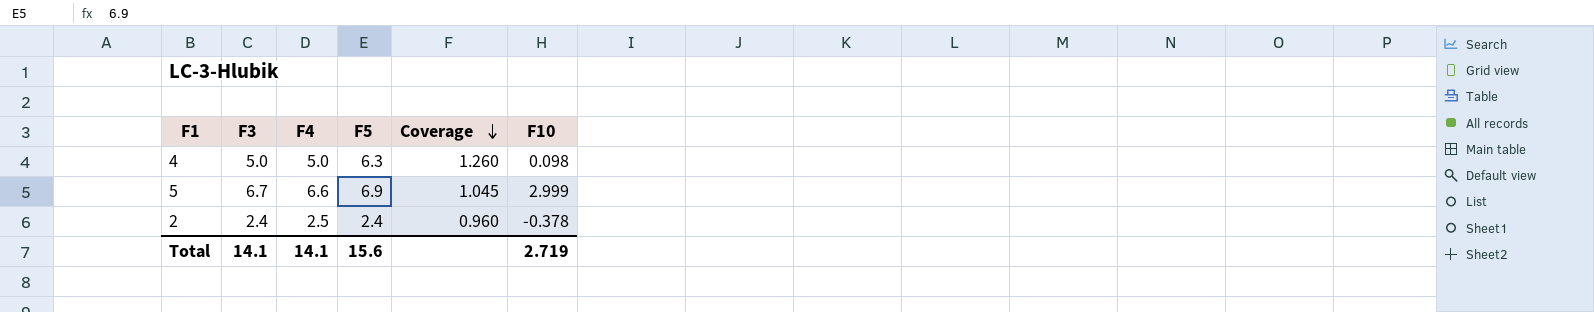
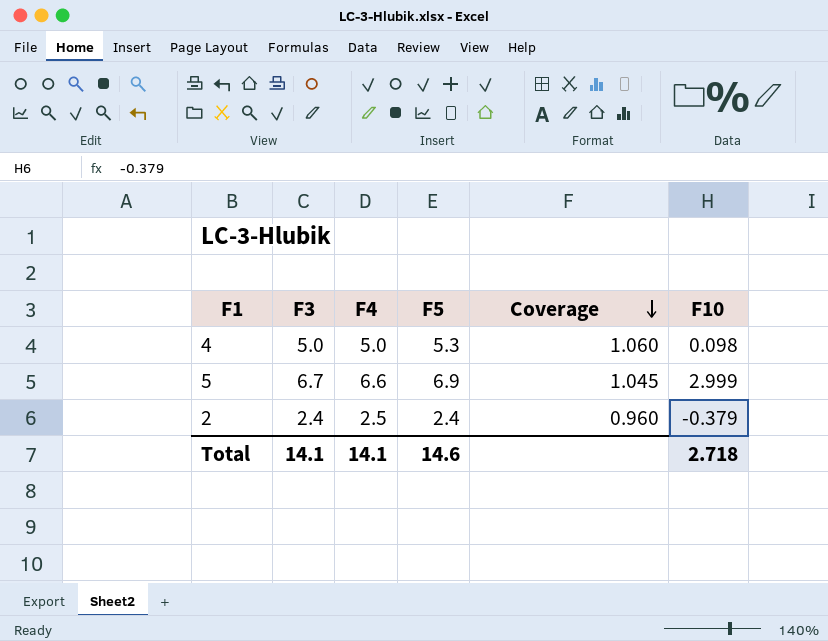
4 | F5: 6.3 -> 5.3
4 | Coverage: 1.260 -> 1.060
2 | F10: -0.378 -> -0.379
Total | F5: 15.6 -> 14.6
Total | F10: 2.719 -> 2.718

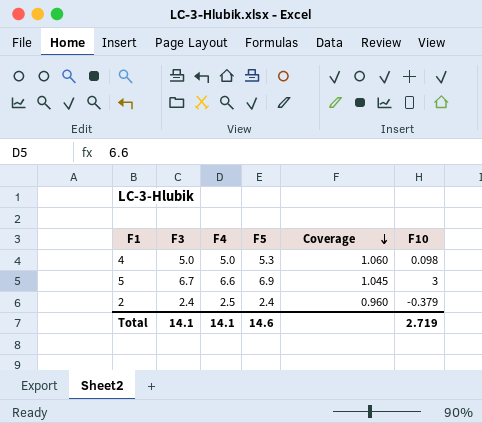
5 | F10: 2.999 -> 3
Total | F10: 2.718 -> 2.719

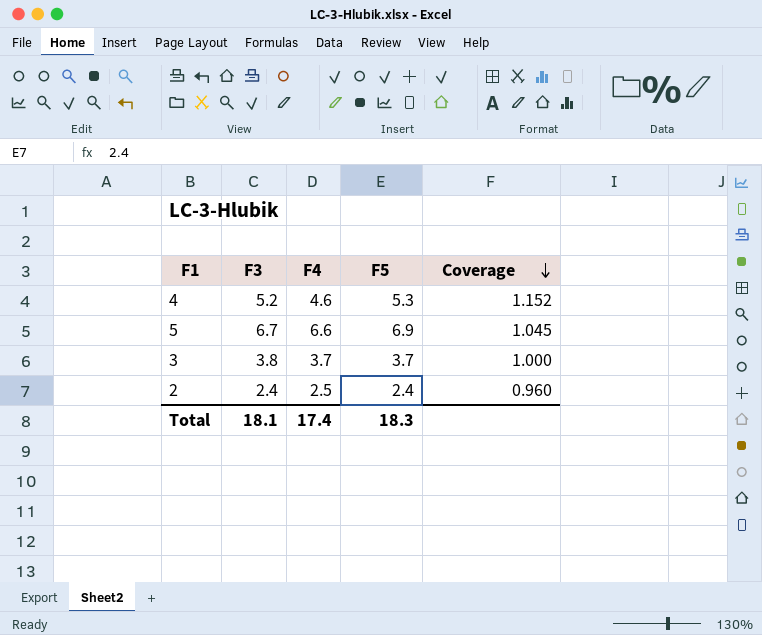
column F10 | position: 6 -> none
4 | F3: 5.0 -> 5.2
4 | F4: 5.0 -> 4.6
4 | Coverage: 1.060 -> 1.152
row 3: none -> 3.8 | 3.7 | 3.7 | 1.000
Total | F3: 14.1 -> 18.1
Total | F4: 14.1 -> 17.4
Total | F5: 14.6 -> 18.3

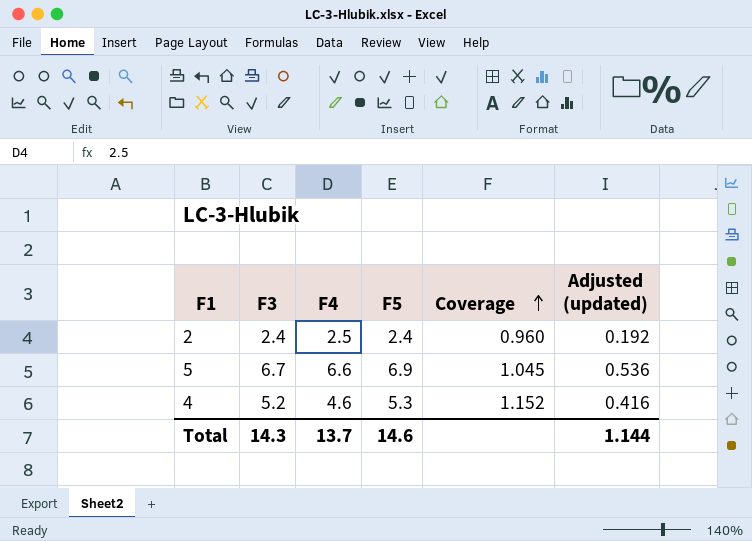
row order: Coverage descending -> Coverage ascending
column Adjusted (updated) | formula: none -> [F3] * 0.08
row 3: 3.8 | 3.7 | 3.7 | 1.000 -> none
Total | F3: 18.1 -> 14.3
Total | F4: 17.4 -> 13.7
Total | F5: 18.3 -> 14.6

